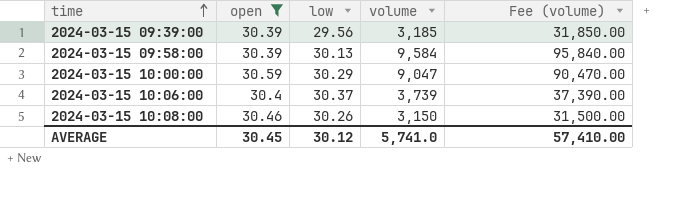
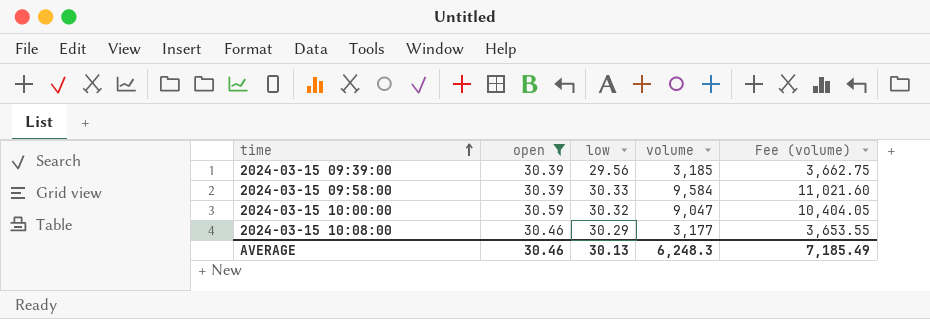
column Fee (volume) | formula: [volume] * 10 -> [volume] * 1.15
row 2024-03-15 10:06:00: 30.4 | 30.37 | 3,739 | 37,390.00 -> none
2024-03-15 09:58:00 | low: 30.13 -> 30.33
2024-03-15 10:00:00 | low: 30.29 -> 30.32
2024-03-15 10:08:00 | low: 30.26 -> 30.29
2024-03-15 10:08:00 | volume: 3,150 -> 3,177
AVERAGE | open: 30.45 -> 30.46
AVERAGE | low: 30.12 -> 30.13
AVERAGE | volume: 5,741.0 -> 6,248.3
AVERAGE | Fee (volume): 57,410.00 -> 7,185.49

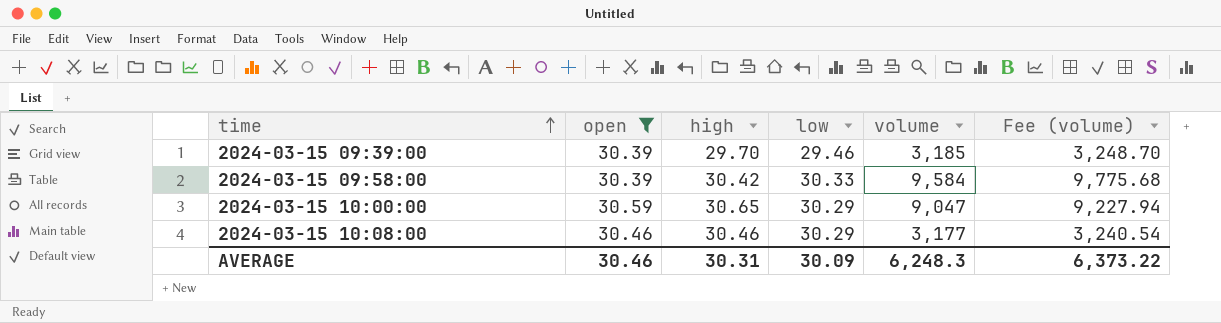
column high | position: none -> 3
column Fee (volume) | formula: [volume] * 1.15 -> [volume] * 1.02
2024-03-15 09:39:00 | low: 29.56 -> 29.46
2024-03-15 10:00:00 | low: 30.32 -> 30.29
AVERAGE | low: 30.13 -> 30.09
AVERAGE | Fee (volume): 7,185.49 -> 6,373.22

